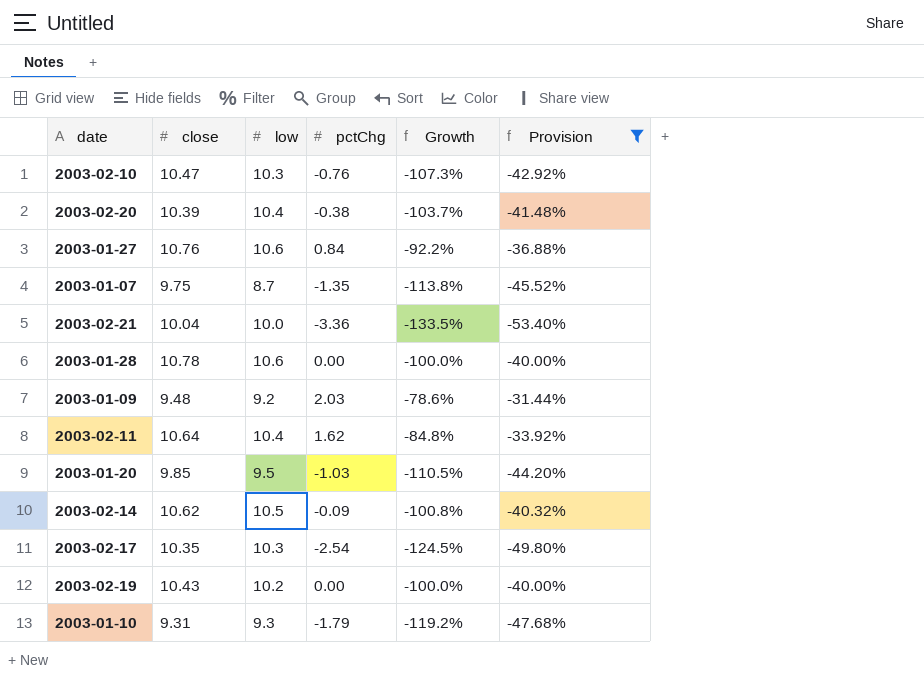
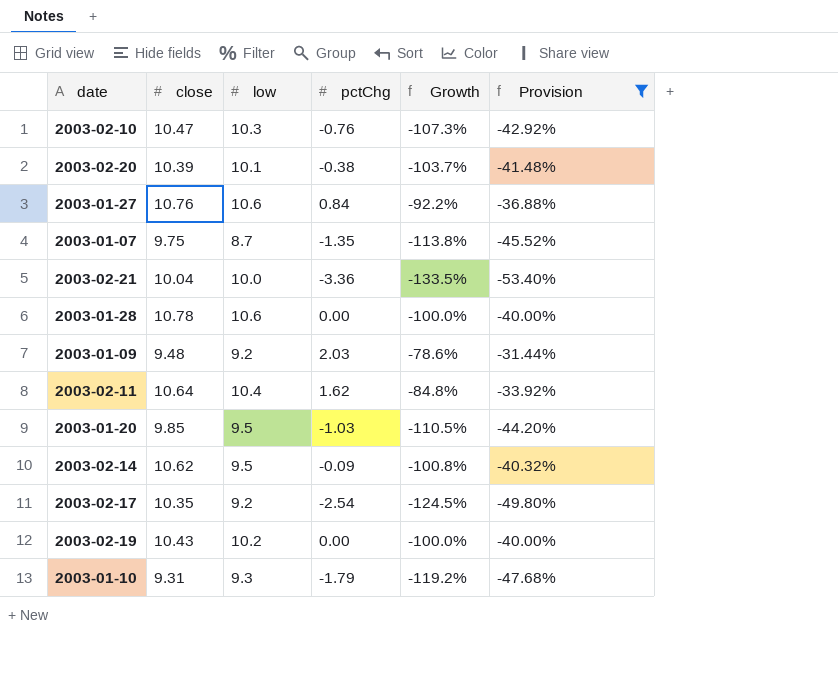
2003-02-20 | low: 10.4 -> 10.1
2003-02-14 | low: 10.5 -> 9.5
2003-02-17 | low: 10.3 -> 9.2

